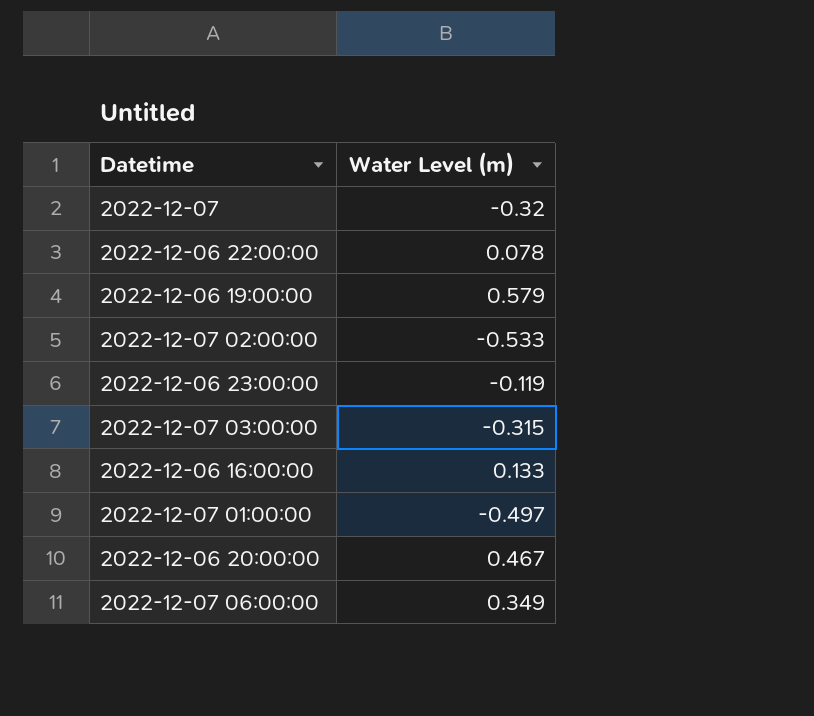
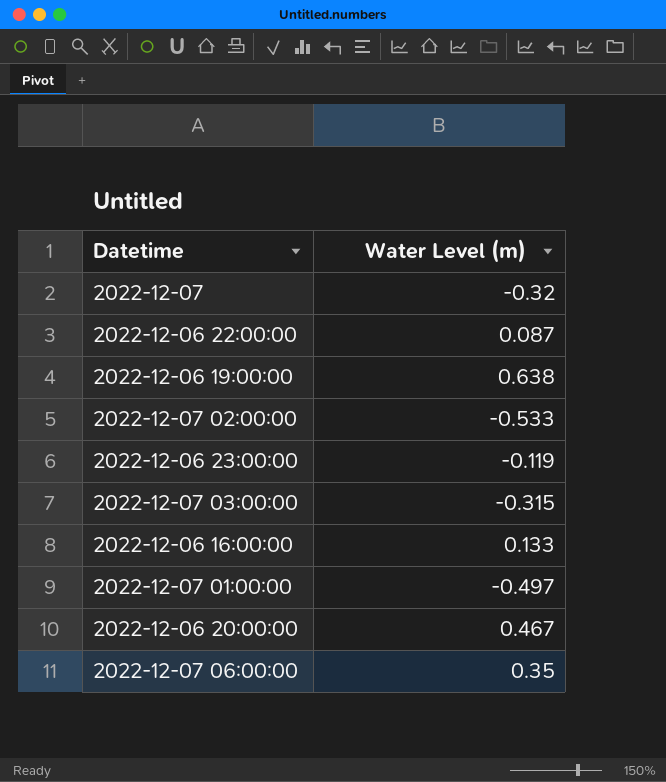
2022-12-06 22:00:00 | Water Level (m): 0.078 -> 0.087
2022-12-06 19:00:00 | Water Level (m): 0.579 -> 0.638
2022-12-07 06:00:00 | Water Level (m): 0.349 -> 0.35

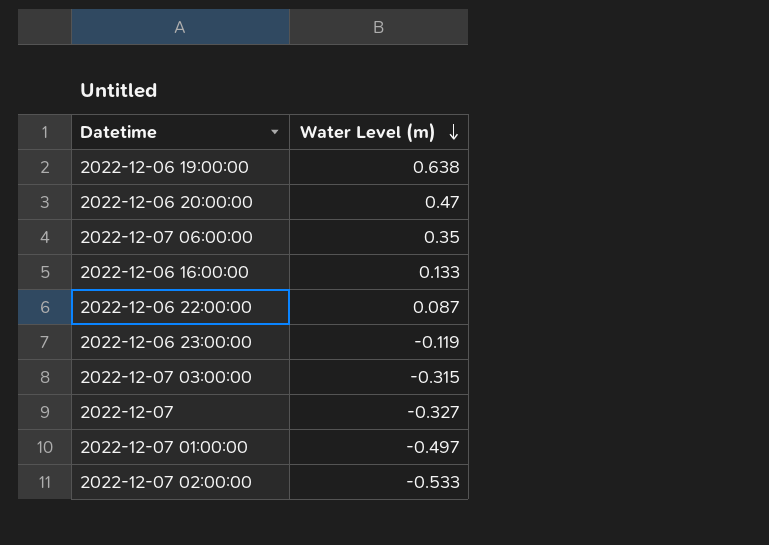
row order: none -> Water Level (m) descending
2022-12-06 20:00:00 | Water Level (m): 0.467 -> 0.47
2022-12-07 | Water Level (m): -0.32 -> -0.327

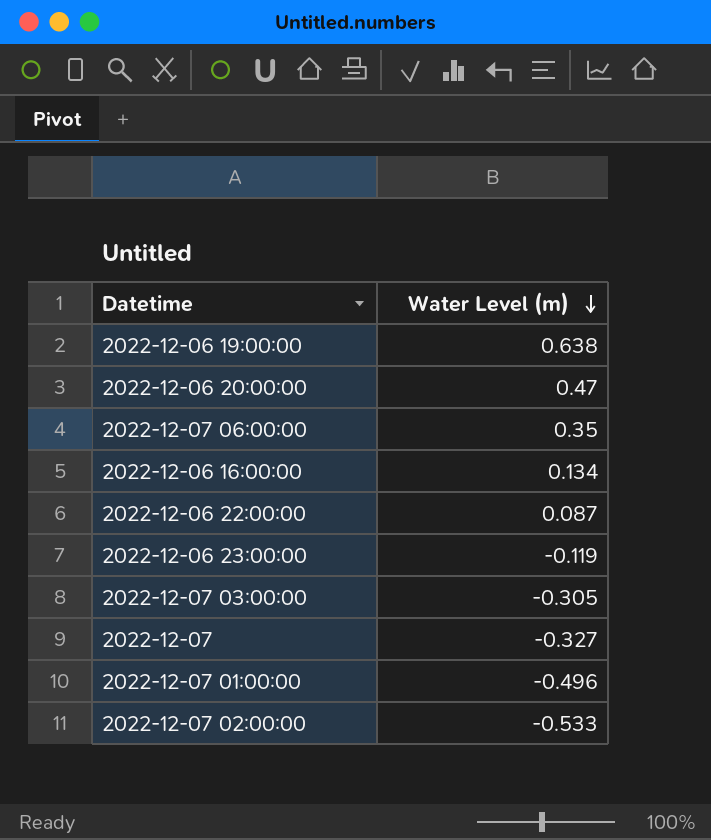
2022-12-06 16:00:00 | Water Level (m): 0.133 -> 0.134
2022-12-07 03:00:00 | Water Level (m): -0.315 -> -0.305
2022-12-07 01:00:00 | Water Level (m): -0.497 -> -0.496

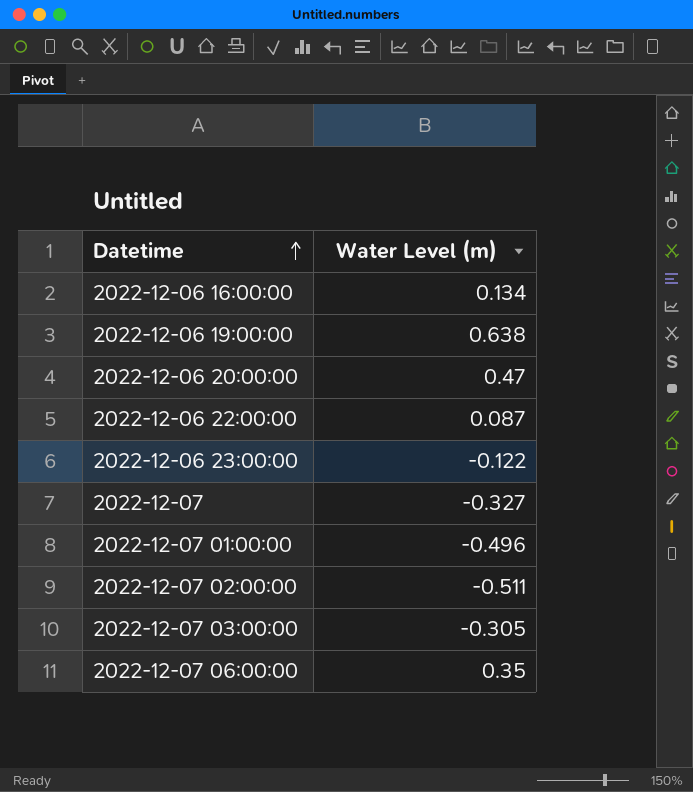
row order: Water Level (m) descending -> Datetime ascending
2022-12-06 23:00:00 | Water Level (m): -0.119 -> -0.122
2022-12-07 02:00:00 | Water Level (m): -0.533 -> -0.511

